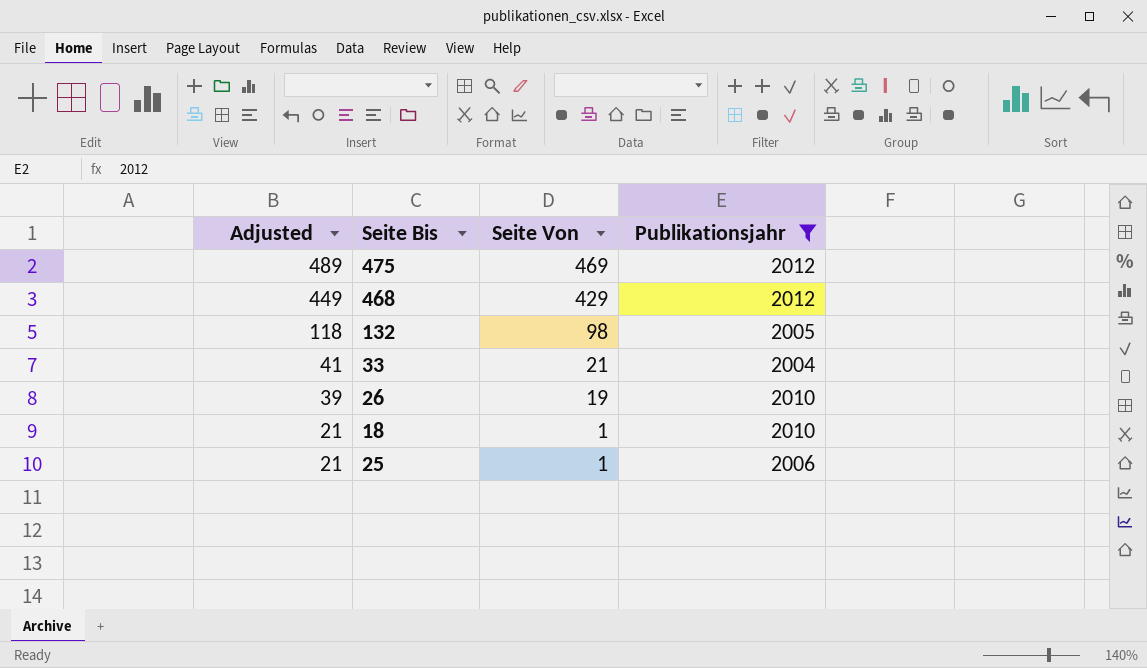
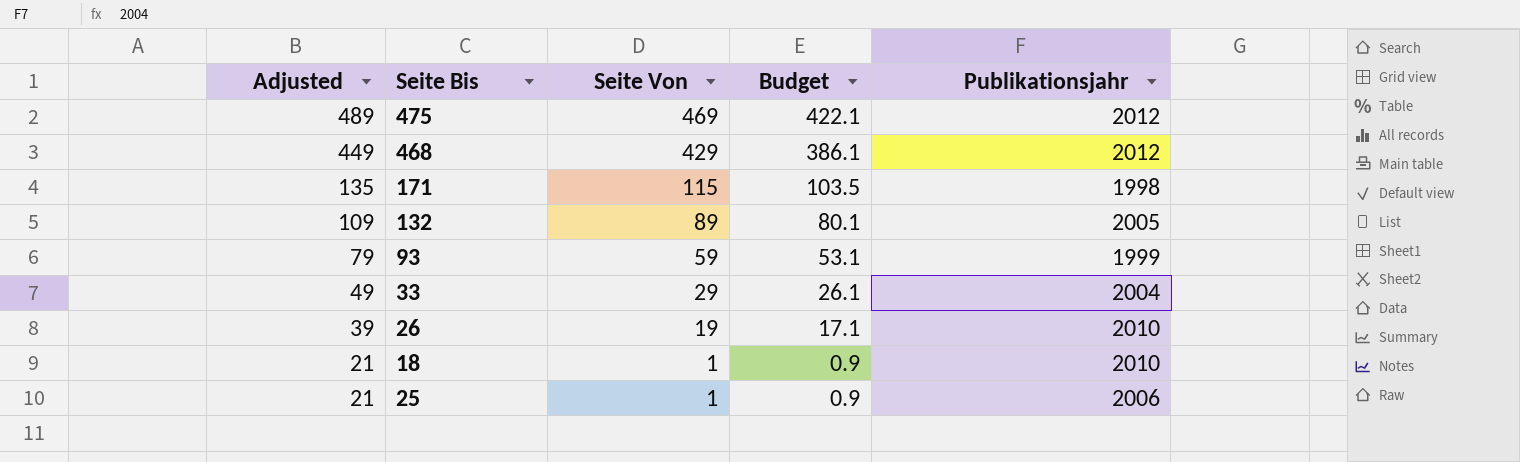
filter: Publikationsjahr >= 2004 -> none
column Budget | formula: none -> [Seite Von] * 0.9
132 | Adjusted: 118 -> 109
132 | Seite Von: 98 -> 89
33 | Adjusted: 41 -> 49
33 | Seite Von: 21 -> 29

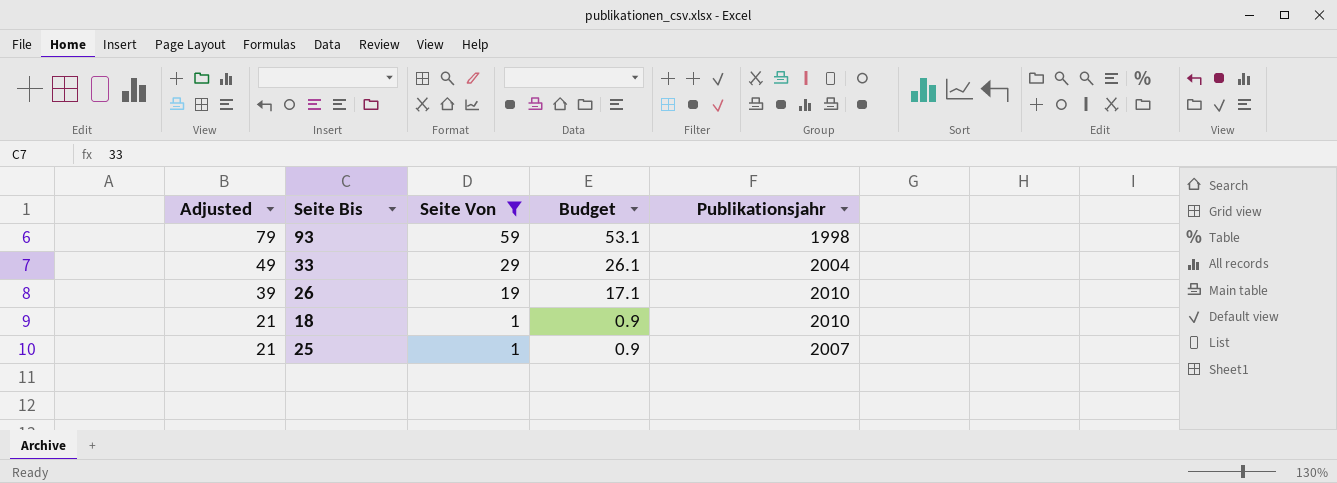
filter: none -> Seite Von <= 59
93 | Publikationsjahr: 1999 -> 1998
25 | Publikationsjahr: 2006 -> 2007

